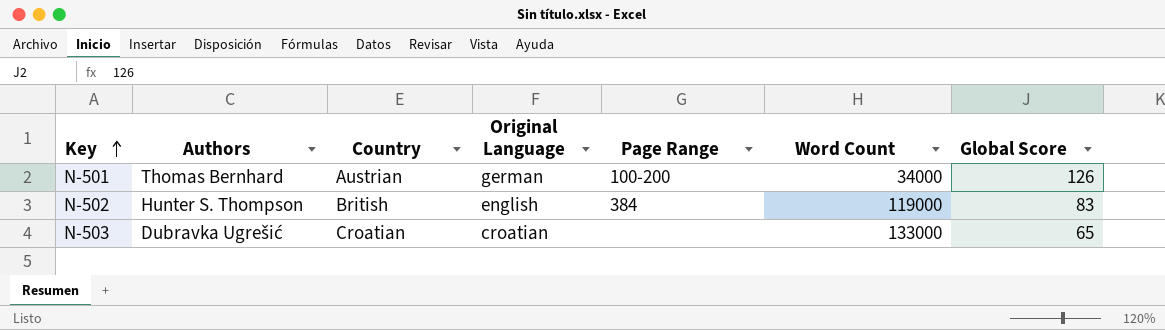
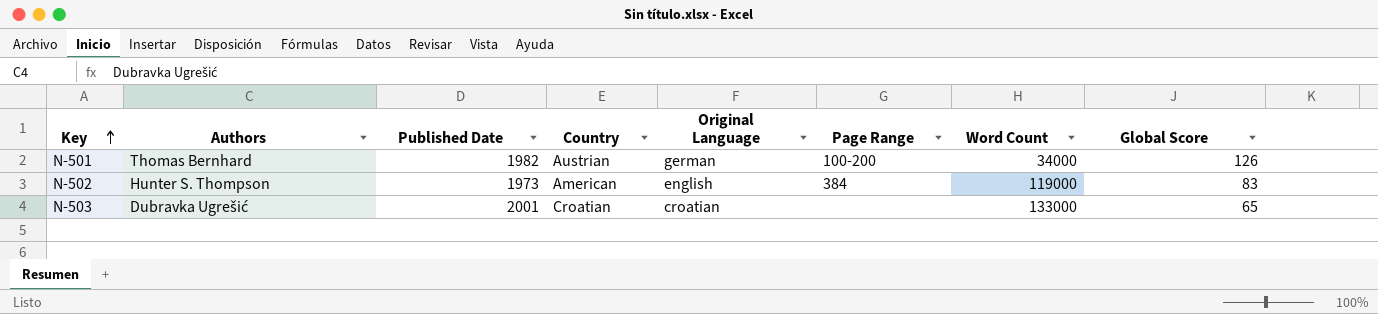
column Published Date | position: none -> 3
N-502 | Country: British -> American

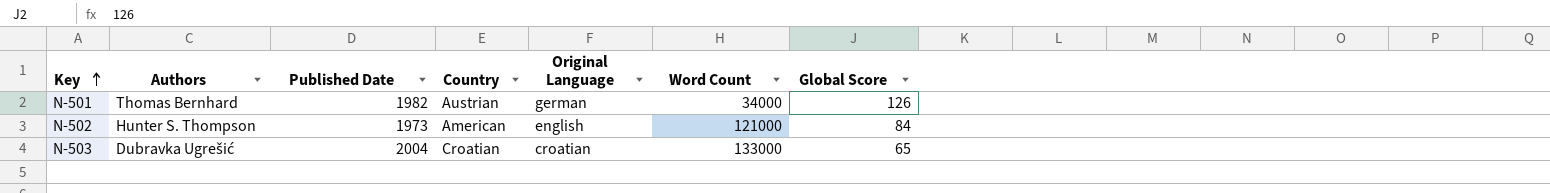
column Page Range | position: 6 -> none
N-502 | Word Count: 119000 -> 121000
N-502 | Global Score: 83 -> 84
N-503 | Published Date: 2001 -> 2004

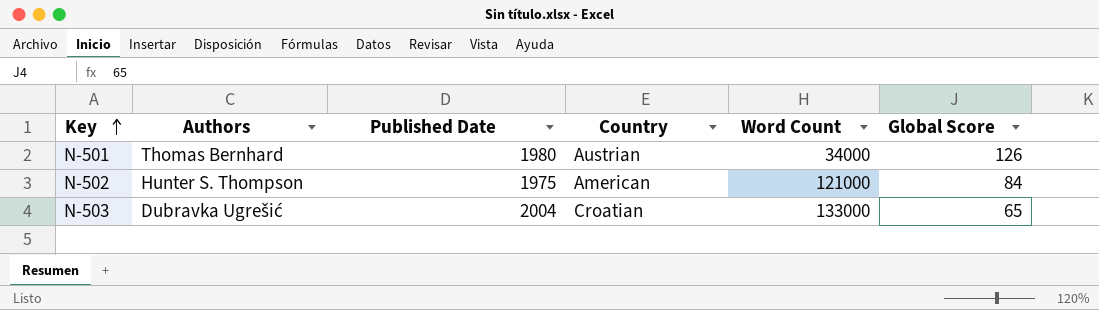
column Original Language | position: 5 -> none
N-501 | Published Date: 1982 -> 1980
N-502 | Published Date: 1973 -> 1975

